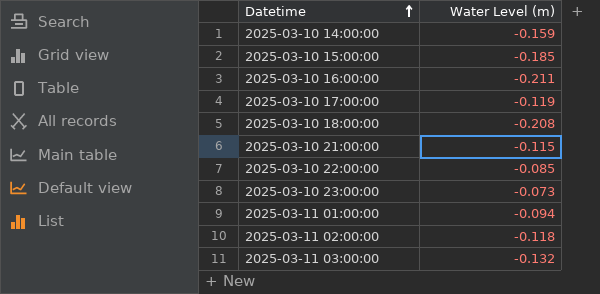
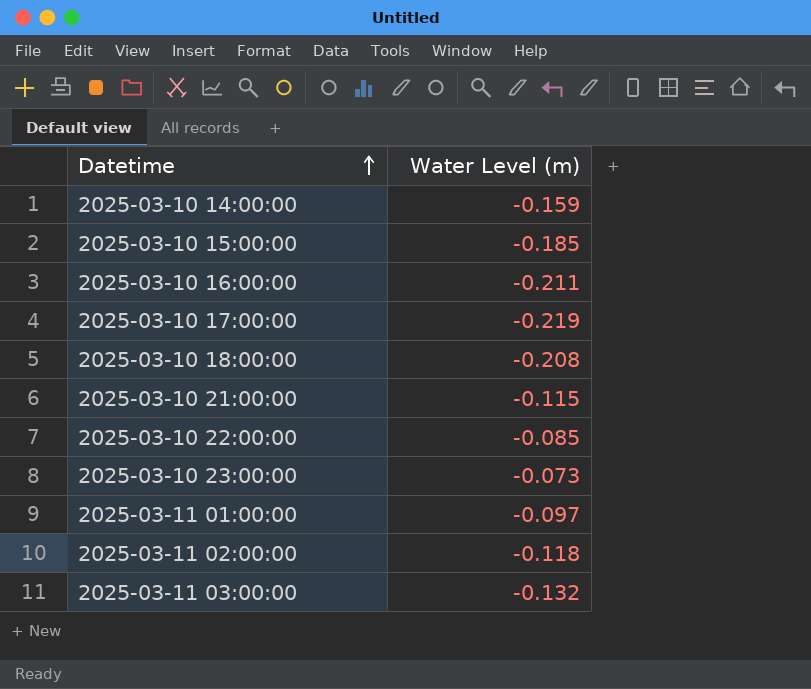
2025-03-10 17:00:00 | Water Level (m): -0.119 -> -0.219
2025-03-11 01:00:00 | Water Level (m): -0.094 -> -0.097

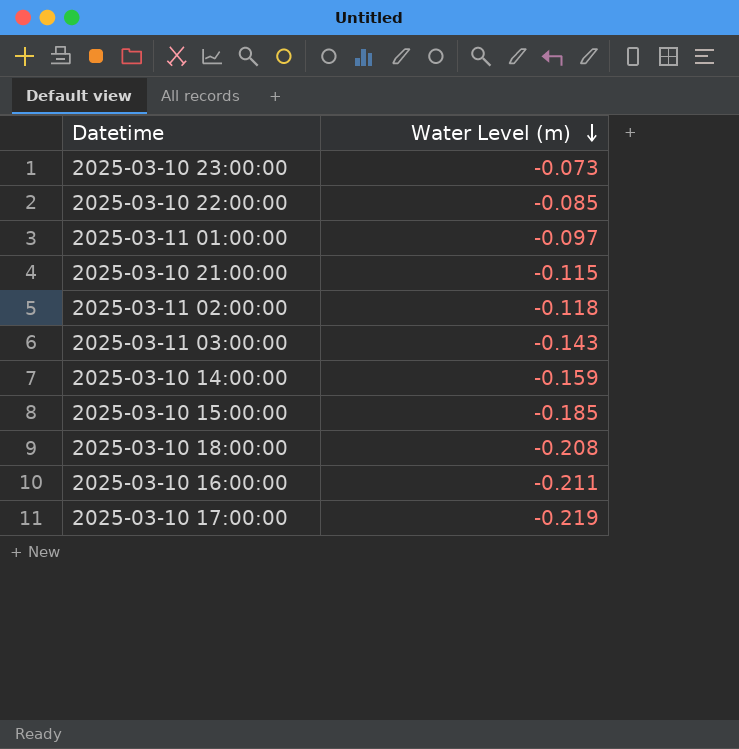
row order: Datetime ascending -> Water Level (m) descending
2025-03-11 03:00:00 | Water Level (m): -0.132 -> -0.143

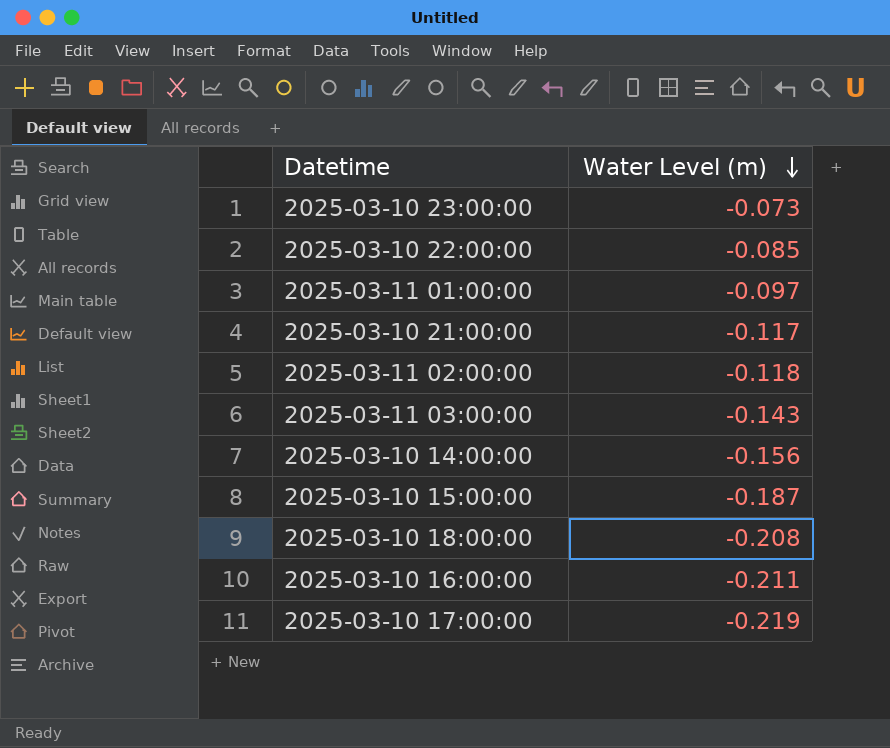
2025-03-10 21:00:00 | Water Level (m): -0.115 -> -0.117
2025-03-10 14:00:00 | Water Level (m): -0.159 -> -0.156
2025-03-10 15:00:00 | Water Level (m): -0.185 -> -0.187

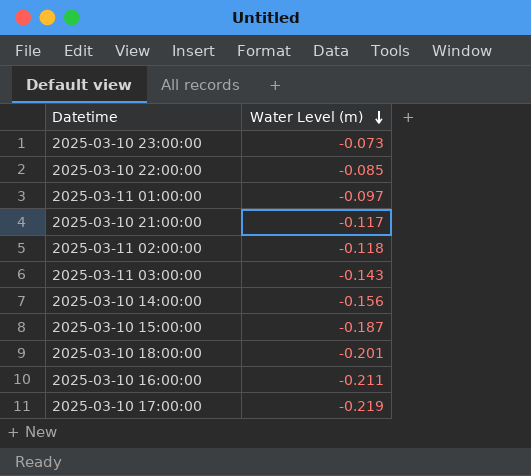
2025-03-10 18:00:00 | Water Level (m): -0.208 -> -0.201

